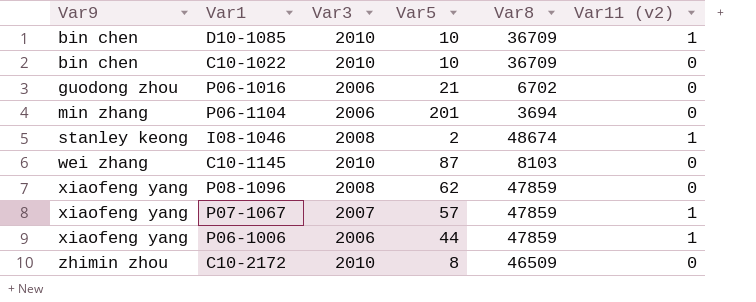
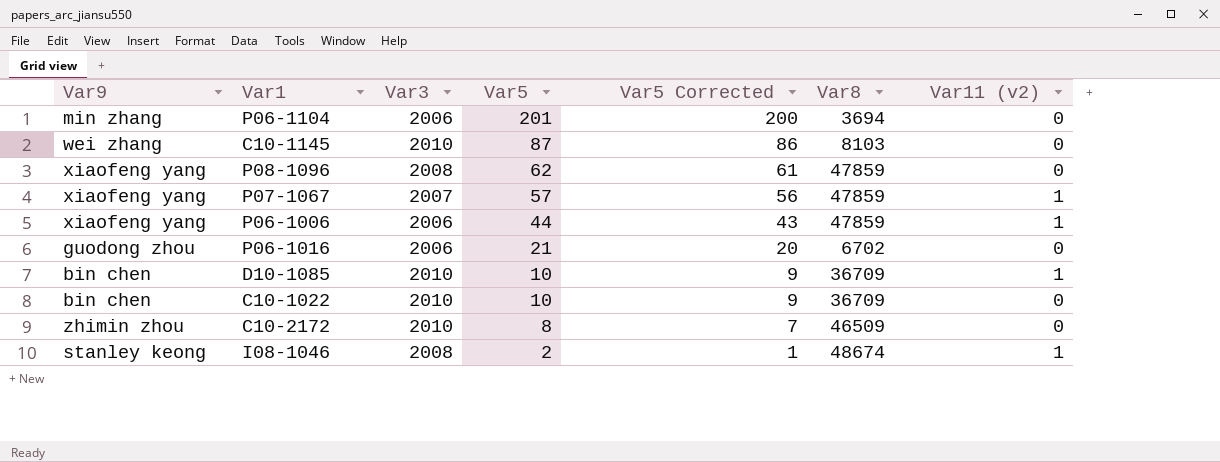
row order: Var9 ascending -> Var5 descending
column Var5 Corrected | formula: none -> [Var5] - 1

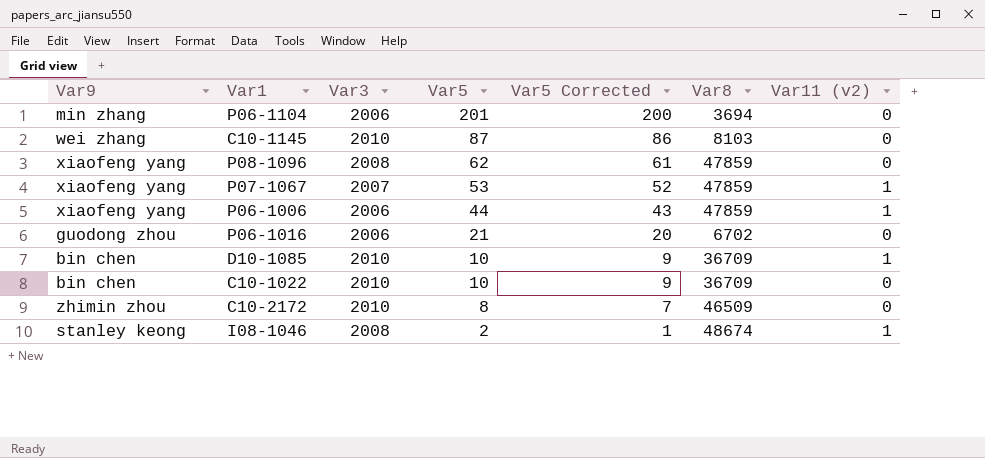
P07-1067 | Var5: 57 -> 53
P07-1067 | Var5 Corrected: 56 -> 52

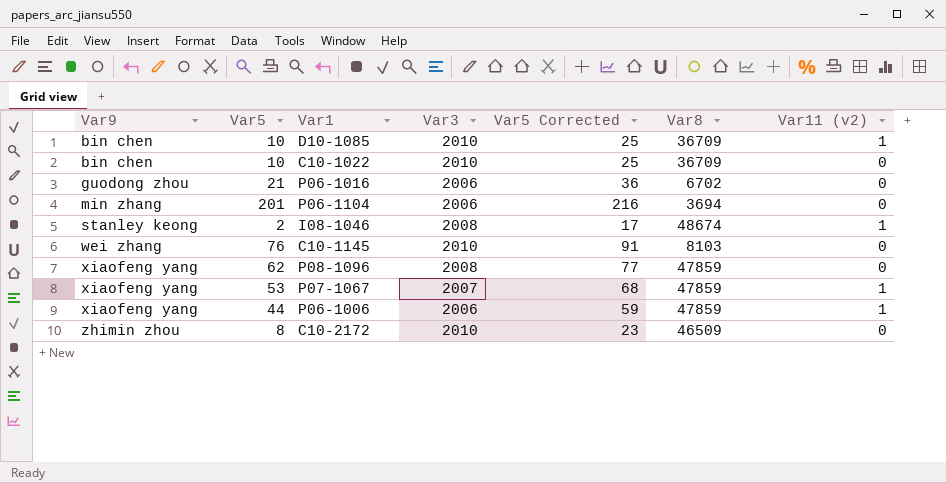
row order: Var5 descending -> Var9 ascending
column Var5 | position: 4 -> 2
column Var5 Corrected | formula: [Var5] - 1 -> [Var5] + 15
C10-1145 | Var5: 87 -> 76

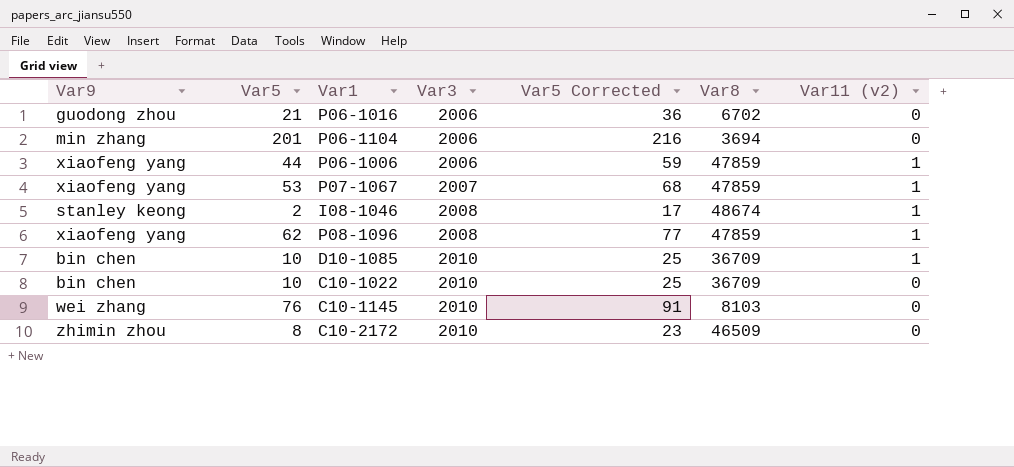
row order: Var9 ascending -> Var3 ascending
P08-1096 | Var11 (v2): 0 -> 1

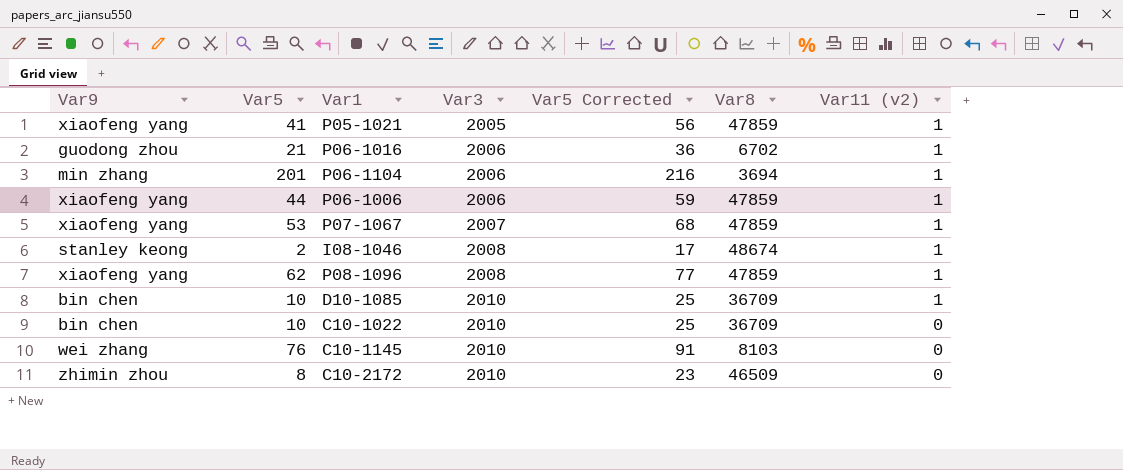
row P05-1021: none -> xiaofeng yang | 41 | 2005 | 56 | 47859 | 1
P06-1016 | Var11 (v2): 0 -> 1
P06-1104 | Var11 (v2): 0 -> 1

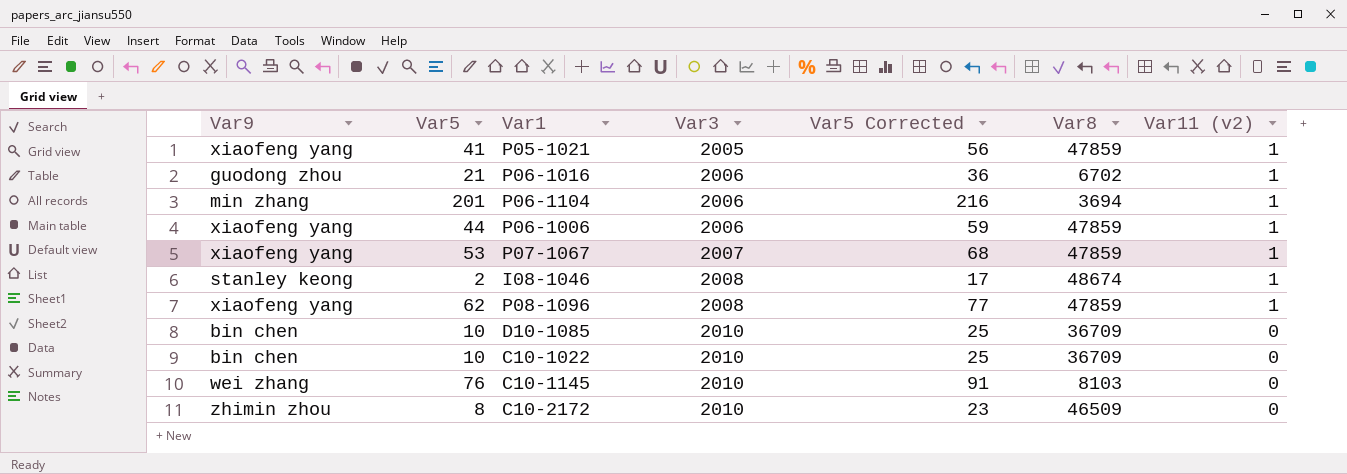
D10-1085 | Var11 (v2): 1 -> 0

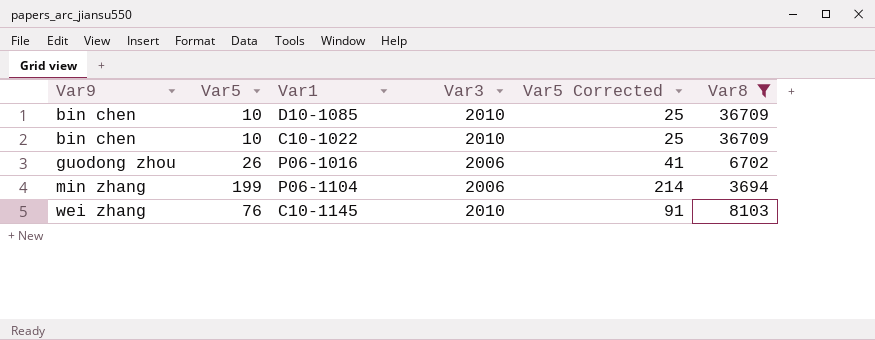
filter: none -> Var8 <= 36709
row order: Var3 ascending -> Var9 ascending
column Var11 (v2) | position: 7 -> none
P06-1016 | Var5: 21 -> 26
P06-1016 | Var5 Corrected: 36 -> 41
P06-1104 | Var5: 201 -> 199
P06-1104 | Var5 Corrected: 216 -> 214

